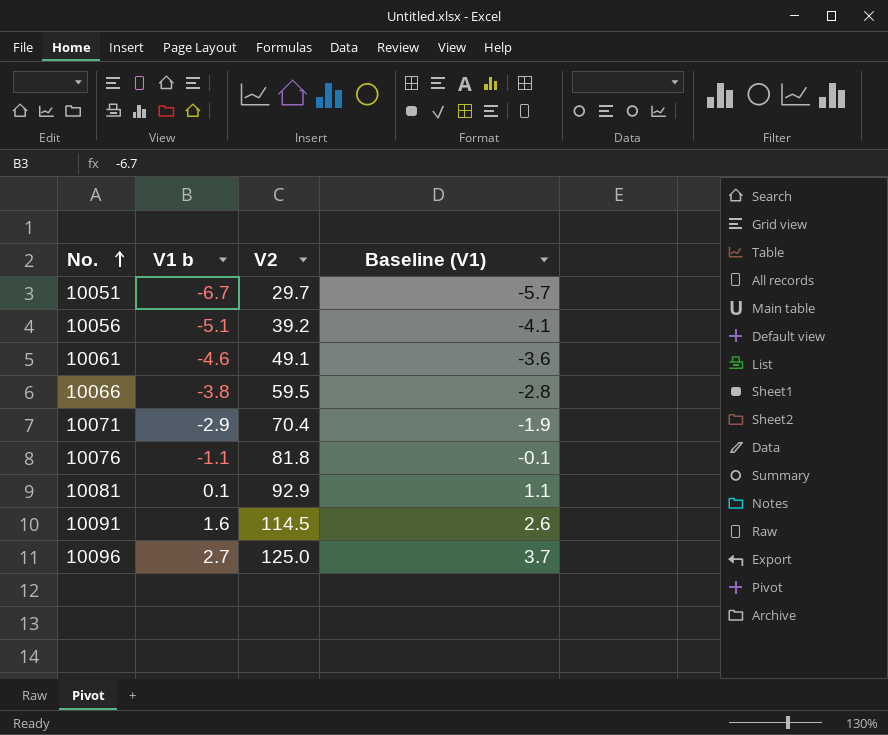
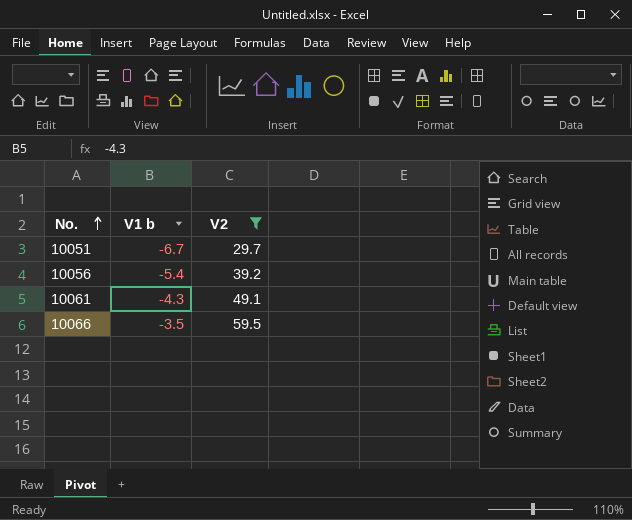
filter: none -> V2 <= 59.5
column Baseline (V1) | formula: [V1 b] + 1 -> none
10056 | V1 b: -5.1 -> -5.4
10061 | V1 b: -4.6 -> -4.3
10066 | V1 b: -3.8 -> -3.5

